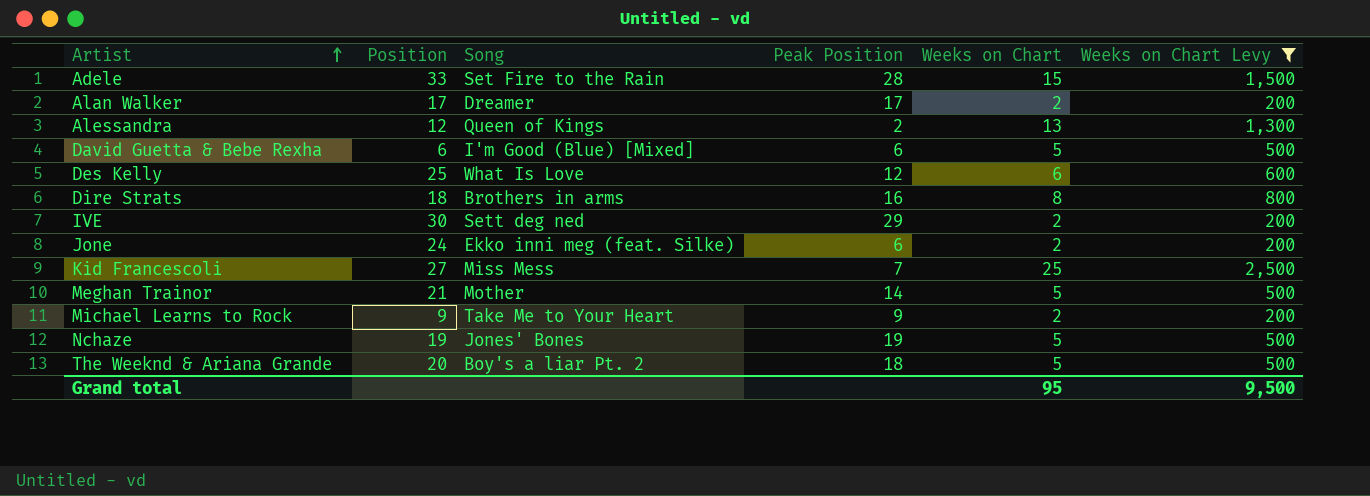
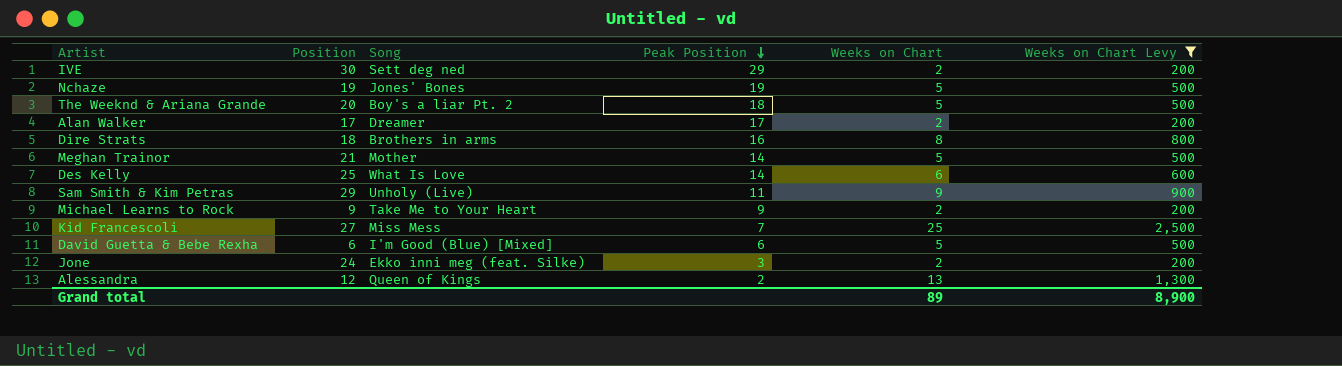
row order: Artist ascending -> Peak Position descending
row Adele: 33 | Set Fire to the Rain | 28 | 15 | 1,500 -> none
Des Kelly | Peak Position: 12 -> 14
row Sam Smith & Kim Petras: none -> 29 | Unholy (Live) | 11 | 9 | 900
Jone | Peak Position: 6 -> 3
Grand total | Weeks on Chart: 95 -> 89
Grand total | Weeks on Chart Levy: 9,500 -> 8,900

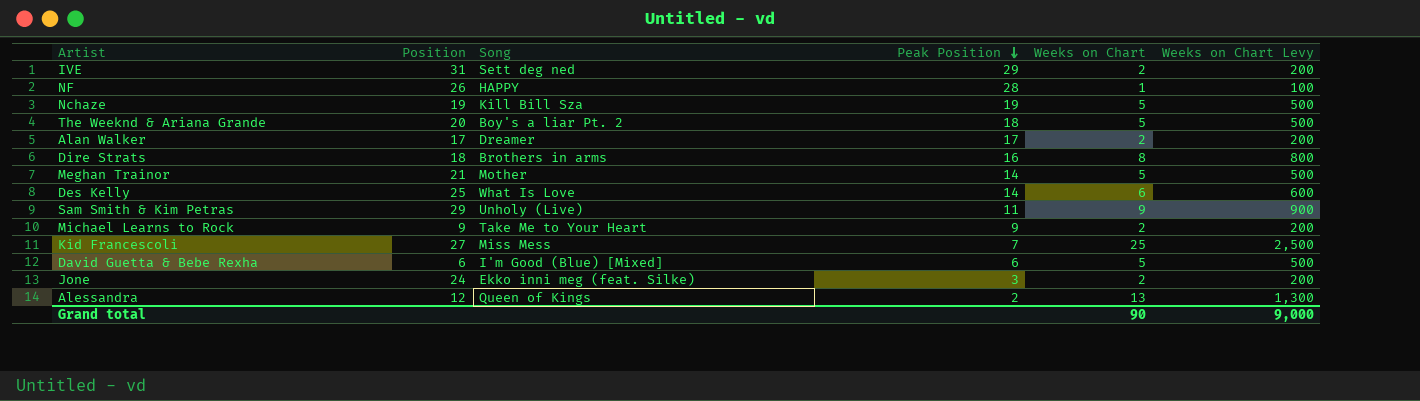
filter: Weeks on Chart Levy != 100 -> none
IVE | Position: 30 -> 31
Nchaze | Song: Jones' Bones -> Kill Bill Sza
Grand total | Weeks on Chart: 89 -> 90
Grand total | Weeks on Chart Levy: 8,900 -> 9,000

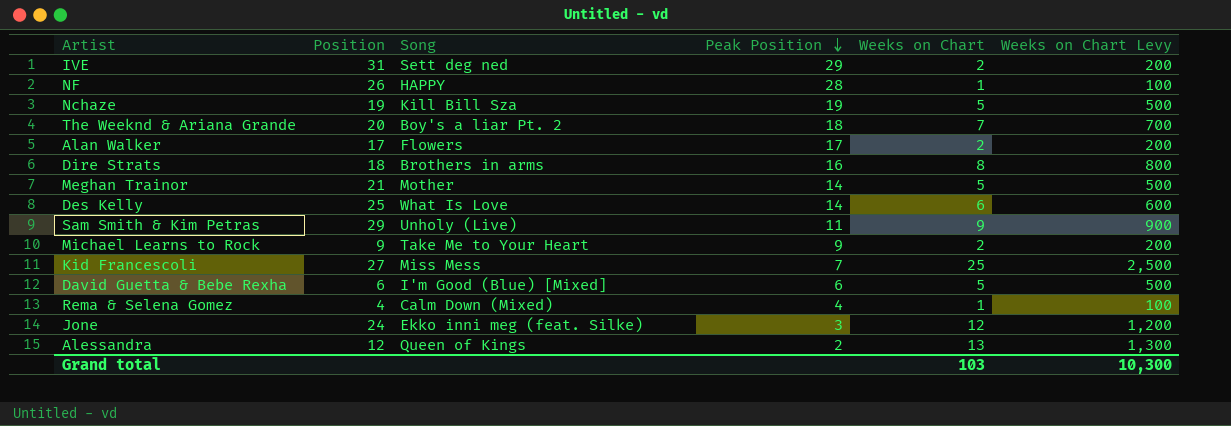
The Weeknd & Ariana Grande | Weeks on Chart: 5 -> 7
The Weeknd & Ariana Grande | Weeks on Chart Levy: 500 -> 700
Alan Walker | Song: Dreamer -> Flowers
row Rema & Selena Gomez: none -> 4 | Calm Down (Mixed) | 4 | 1 | 100
Jone | Weeks on Chart: 2 -> 12
Jone | Weeks on Chart Levy: 200 -> 1,200
Grand total | Weeks on Chart: 90 -> 103
Grand total | Weeks on Chart Levy: 9,000 -> 10,300

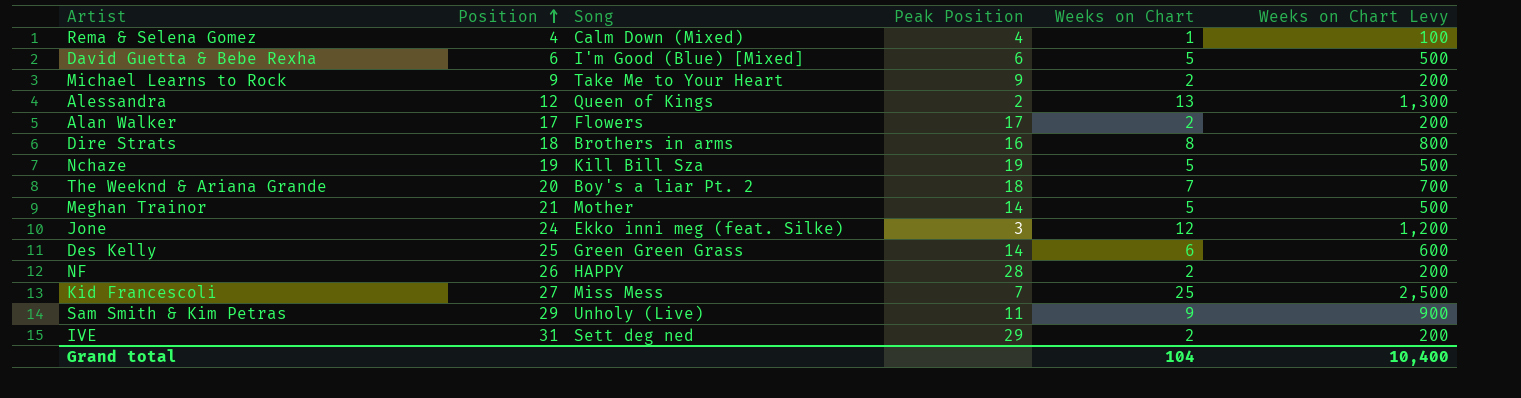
row order: Peak Position descending -> Position ascending
Des Kelly | Song: What Is Love -> Green Green Grass
NF | Weeks on Chart: 1 -> 2
NF | Weeks on Chart Levy: 100 -> 200
Grand total | Weeks on Chart: 103 -> 104
Grand total | Weeks on Chart Levy: 10,300 -> 10,400

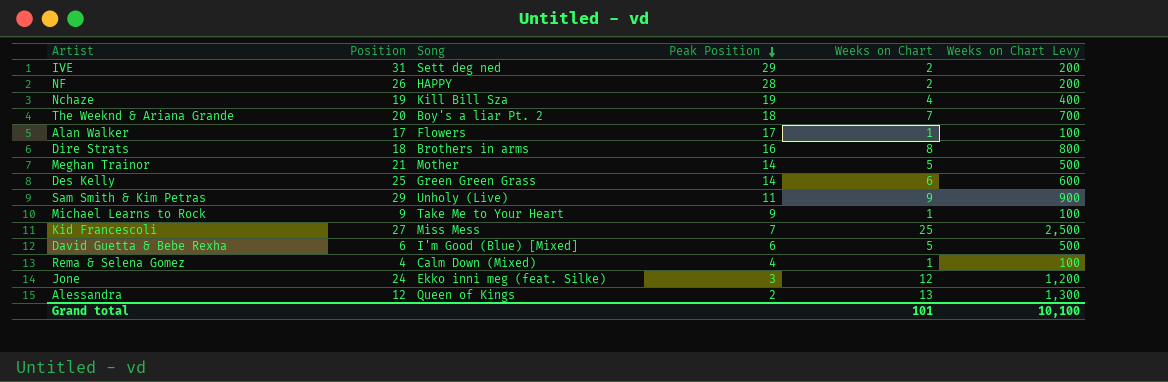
row order: Position ascending -> Peak Position descending
Nchaze | Weeks on Chart: 5 -> 4
Nchaze | Weeks on Chart Levy: 500 -> 400
Alan Walker | Weeks on Chart: 2 -> 1
Alan Walker | Weeks on Chart Levy: 200 -> 100
Michael Learns to Rock | Weeks on Chart: 2 -> 1
Michael Learns to Rock | Weeks on Chart Levy: 200 -> 100
Grand total | Weeks on Chart: 104 -> 101
Grand total | Weeks on Chart Levy: 10,400 -> 10,100

